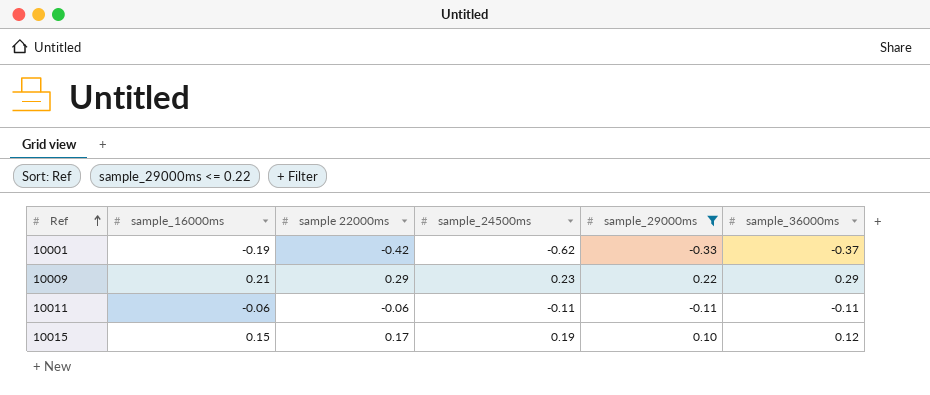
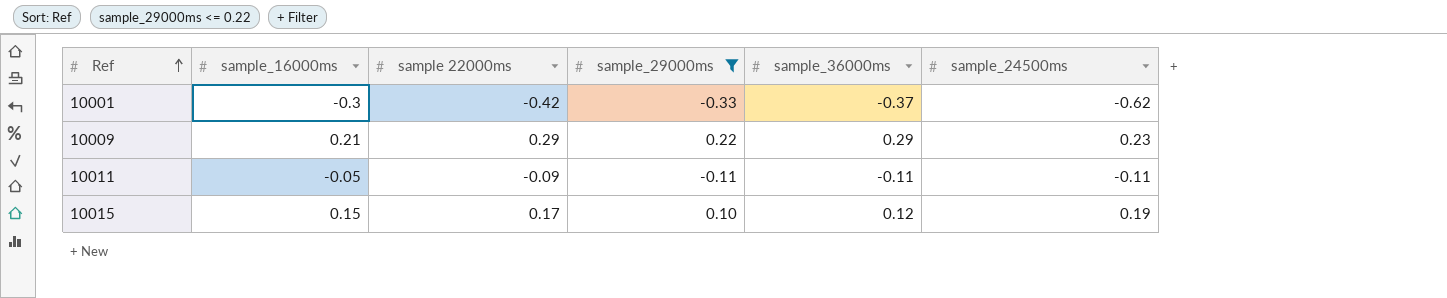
column sample_24500ms | position: 4 -> 6
10001 | sample_16000ms: -0.19 -> -0.3
10011 | sample_16000ms: -0.06 -> -0.05
10011 | sample 22000ms: -0.06 -> -0.09

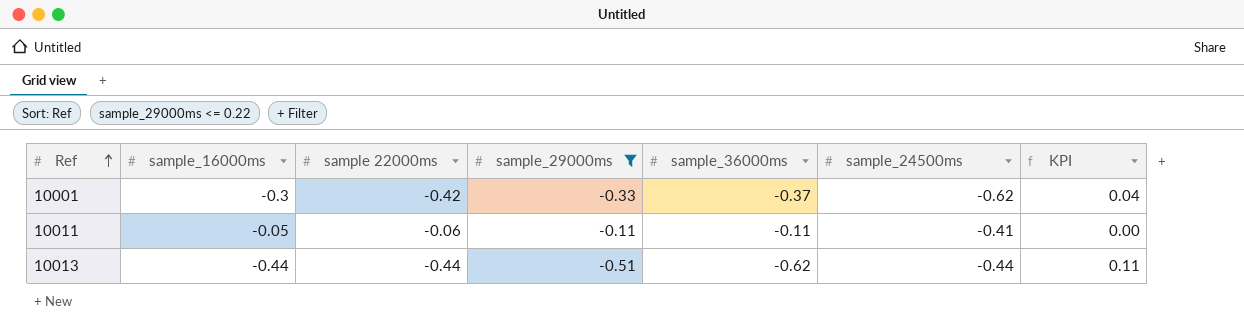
column KPI | formula: none -> [sample_29000ms] - [sample_36000ms]
row 10009: 0.21 | 0.29 | 0.22 | 0.29 | 0.23 -> none
row 10015: 0.15 | 0.17 | 0.10 | 0.12 | 0.19 -> none
10011 | sample 22000ms: -0.09 -> -0.06
10011 | sample_24500ms: -0.11 -> -0.41
row 10013: none -> -0.44 | -0.44 | -0.51 | -0.62 | -0.44 | 0.11

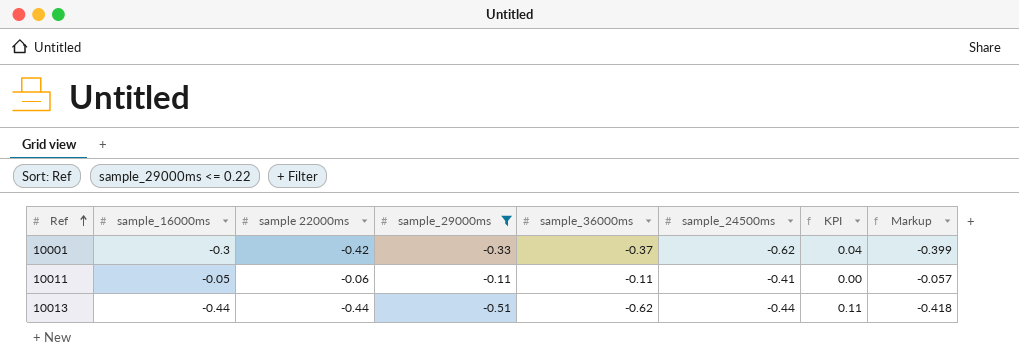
column Markup | formula: none -> [sample 22000ms] * 0.95

